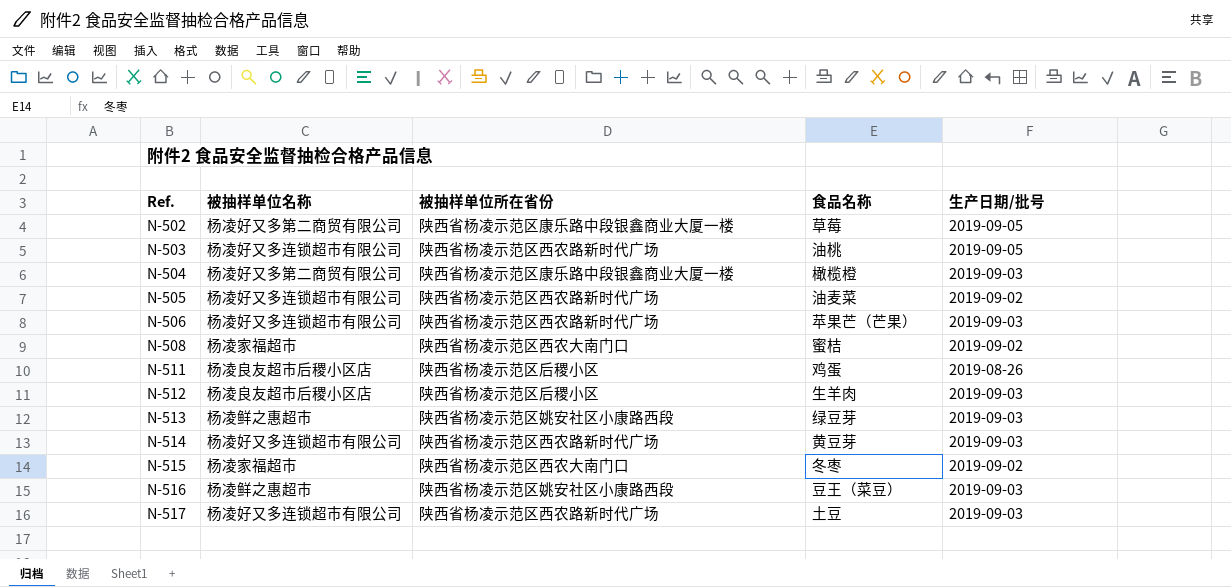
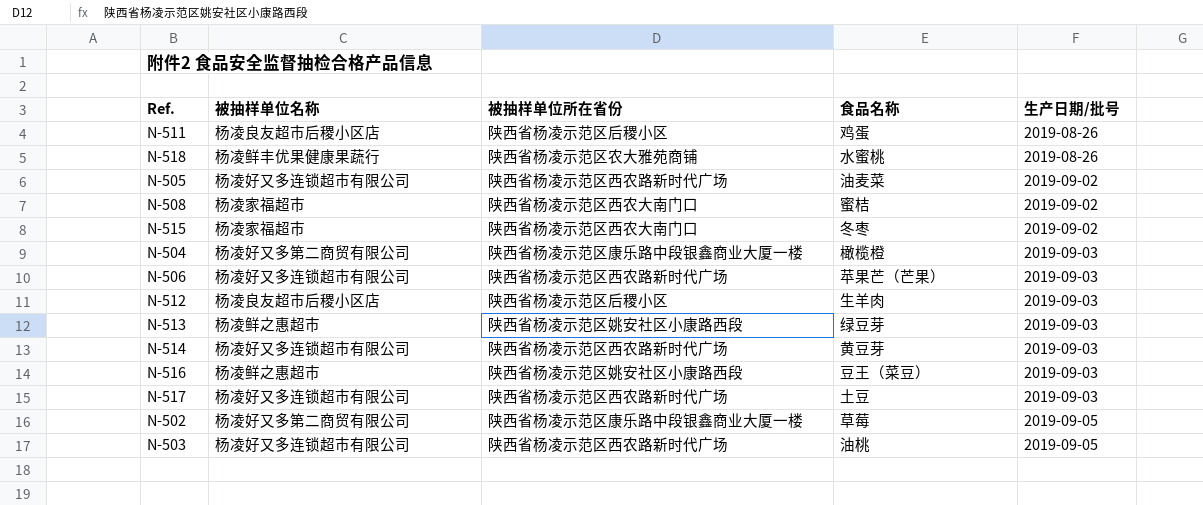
row order: Ref. ascending -> 生产日期/批号 ascending
row N-518: none -> 杨凌鲜丰优果健康果蔬行 | 陕西省杨凌示范区农大雅苑商铺 | 水蜜桃 | 2019-08-26

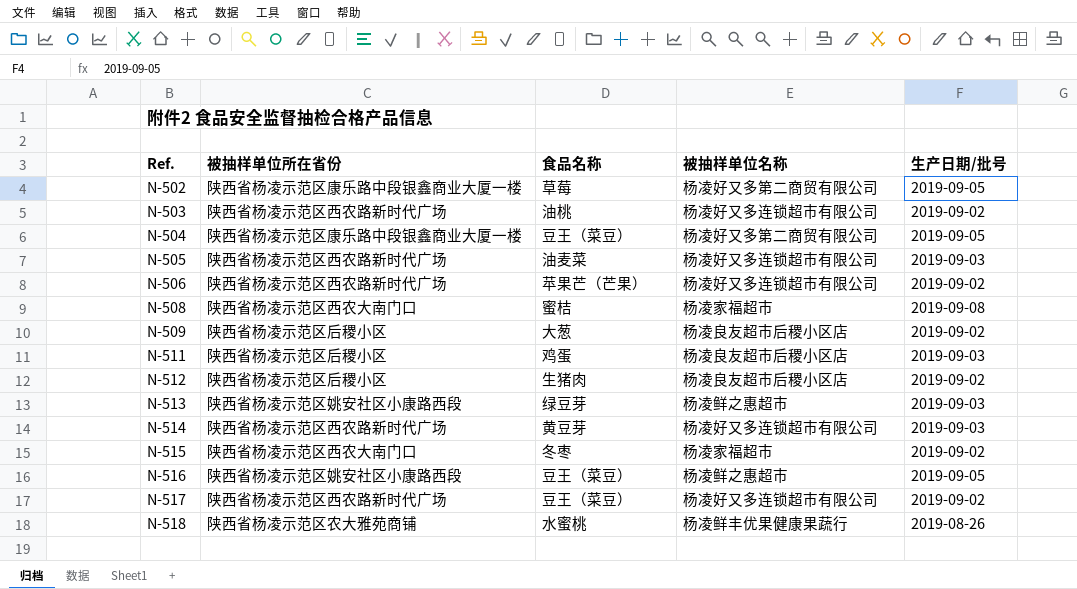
row order: 生产日期/批号 ascending -> Ref. ascending
column 被抽样单位名称 | position: 2 -> 4
N-503 | 生产日期/批号: 2019-09-05 -> 2019-09-02
N-504 | 食品名称: 橄榄橙 -> 豆王（菜豆）
N-504 | 生产日期/批号: 2019-09-03 -> 2019-09-05
N-505 | 生产日期/批号: 2019-09-02 -> 2019-09-03
N-506 | 生产日期/批号: 2019-09-03 -> 2019-09-02
N-508 | 生产日期/批号: 2019-09-02 -> 2019-09-08
row N-509: none -> 陕西省杨凌示范区后稷小区 | 大葱 | 杨凌良友超市后稷小区店 | 2019-09-02
N-511 | 生产日期/批号: 2019-08-26 -> 2019-09-03
N-512 | 食品名称: 生羊肉 -> 生猪肉
N-512 | 生产日期/批号: 2019-09-03 -> 2019-09-02
N-516 | 生产日期/批号: 2019-09-03 -> 2019-09-05
N-517 | 食品名称: 土豆 -> 豆王（菜豆）
N-517 | 生产日期/批号: 2019-09-03 -> 2019-09-02

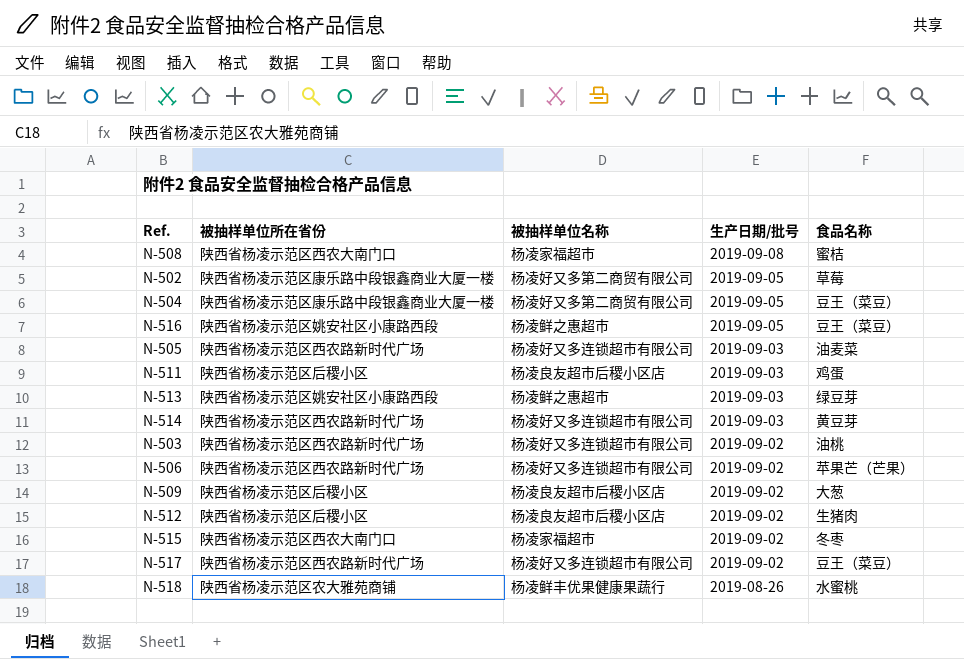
row order: Ref. ascending -> 生产日期/批号 descending
column 食品名称 | position: 3 -> 5

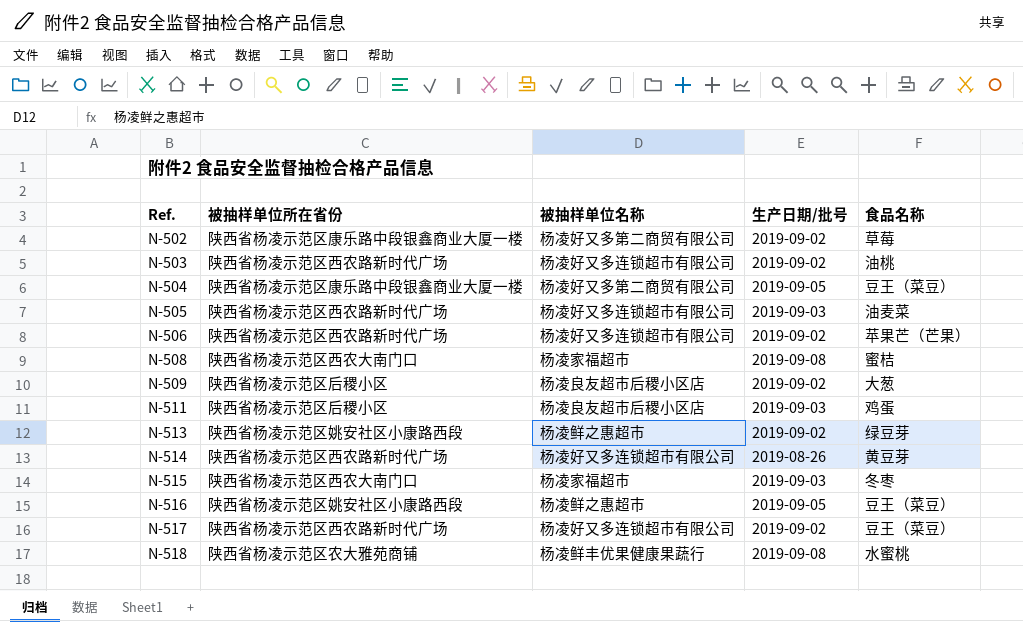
row order: 生产日期/批号 descending -> Ref. ascending
row N-512: 陕西省杨凌示范区后稷小区 | 杨凌良友超市后稷小区店 | 2019-09-02 | 生猪肉 -> none
N-502 | 生产日期/批号: 2019-09-05 -> 2019-09-02
N-513 | 生产日期/批号: 2019-09-03 -> 2019-09-02
N-514 | 生产日期/批号: 2019-09-03 -> 2019-08-26
N-515 | 生产日期/批号: 2019-09-02 -> 2019-09-03
N-518 | 生产日期/批号: 2019-08-26 -> 2019-09-08

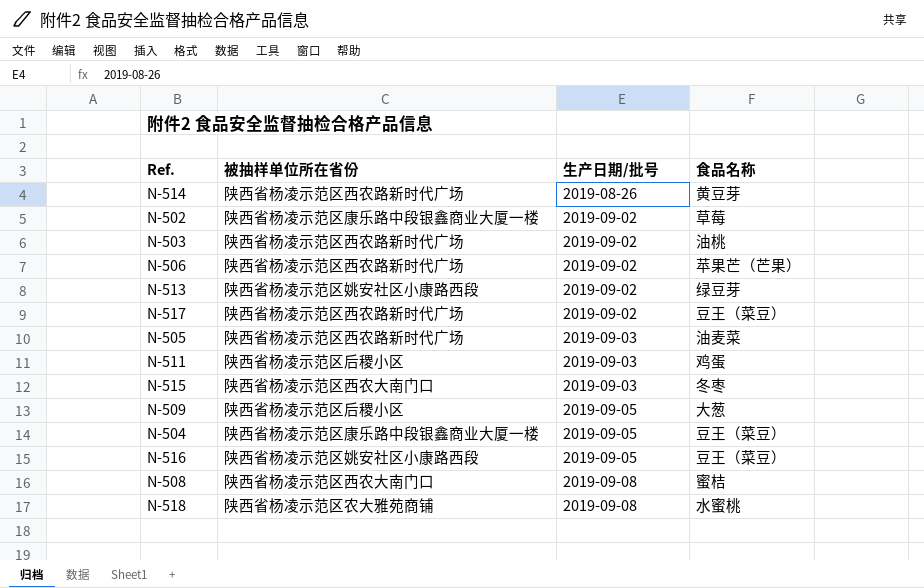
row order: Ref. ascending -> 生产日期/批号 ascending
column 被抽样单位名称 | position: 3 -> none
N-509 | 生产日期/批号: 2019-09-02 -> 2019-09-05

